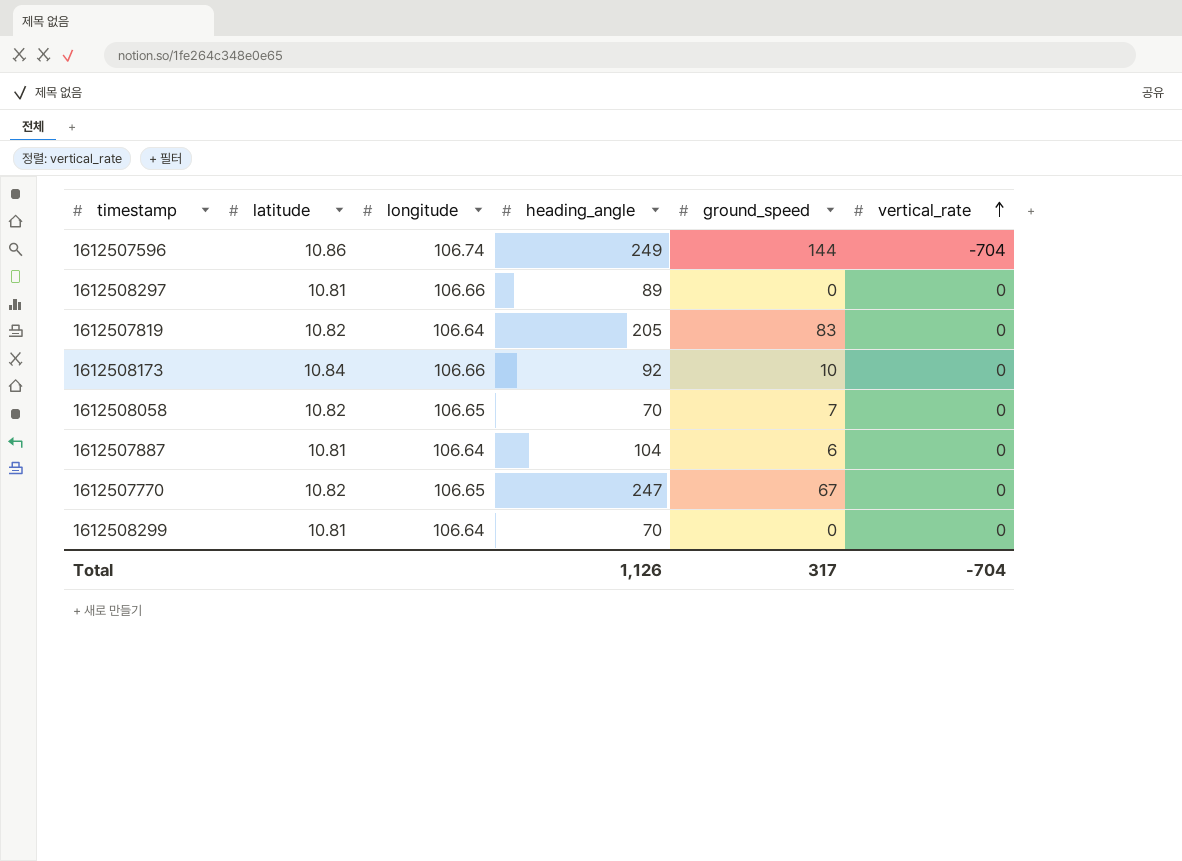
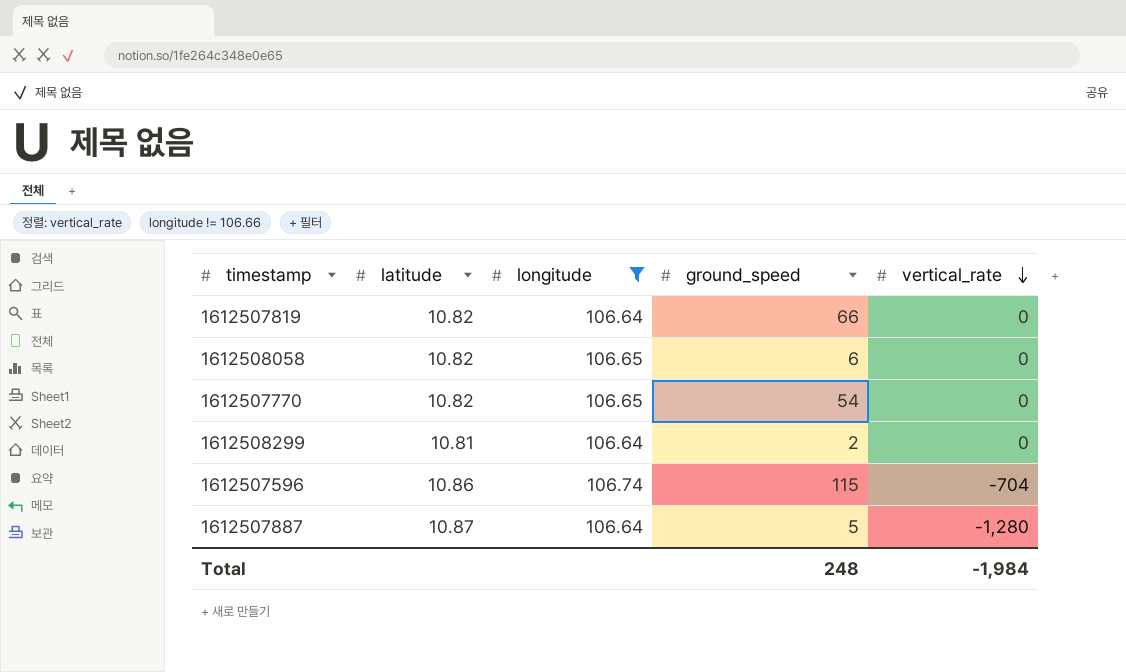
filter: none -> longitude != 106.66
row order: vertical_rate ascending -> vertical_rate descending
column heading_angle | position: 4 -> none
1612507819 | ground_speed: 83 -> 66
1612508058 | ground_speed: 7 -> 6
1612507770 | ground_speed: 67 -> 54
1612508299 | ground_speed: 0 -> 2
1612507596 | ground_speed: 144 -> 115
1612507887 | latitude: 10.81 -> 10.87
1612507887 | ground_speed: 6 -> 5
1612507887 | vertical_rate: 0 -> -1,280
Total | ground_speed: 317 -> 248
Total | vertical_rate: -704 -> -1,984

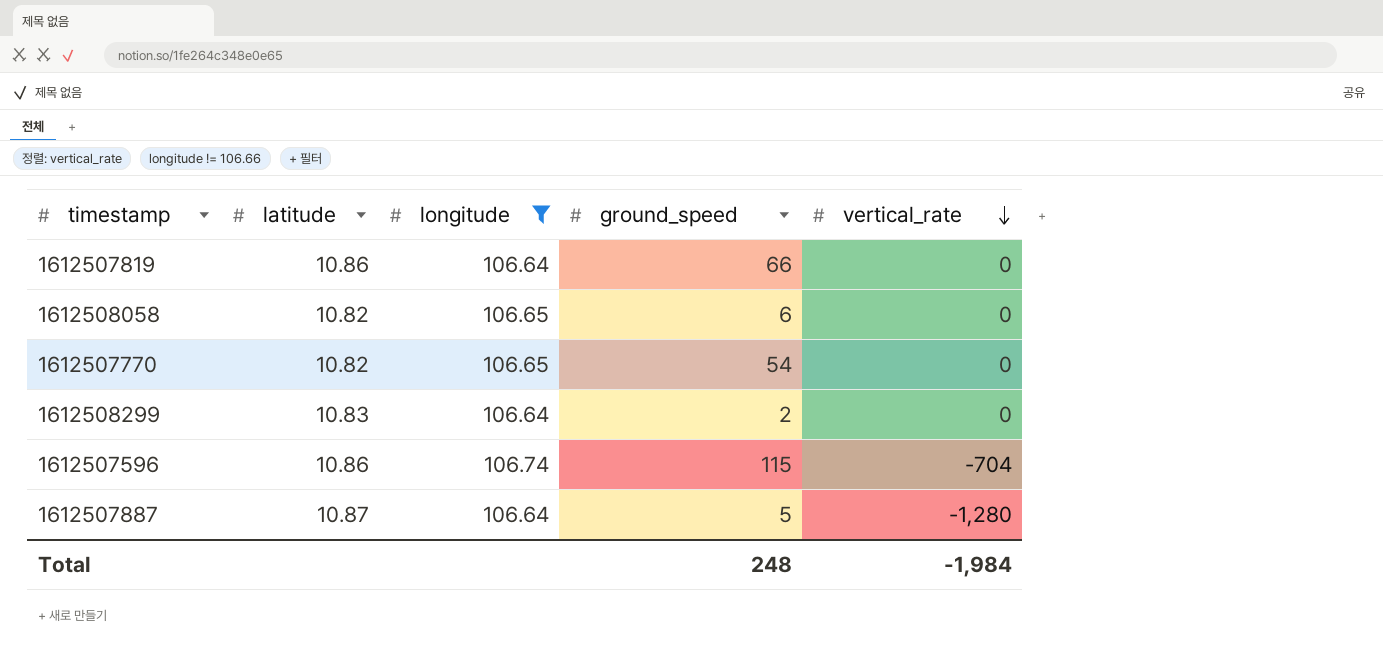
1612507819 | latitude: 10.82 -> 10.86
1612508299 | latitude: 10.81 -> 10.83

